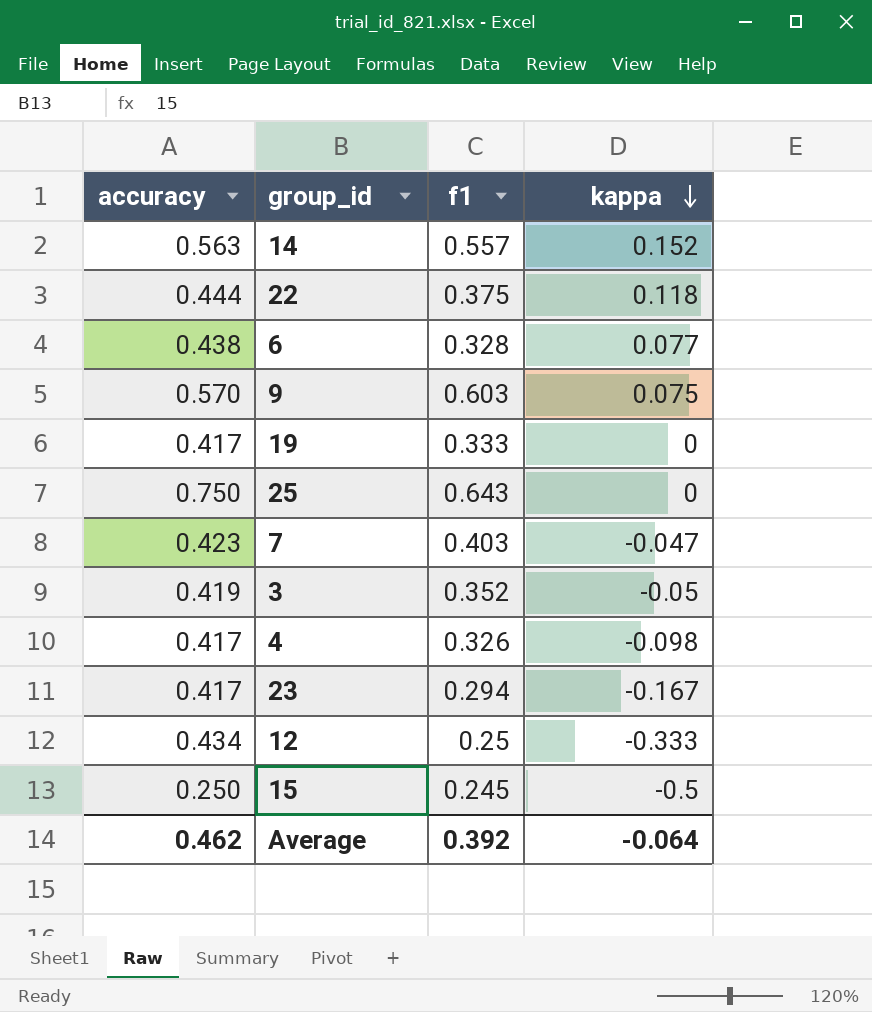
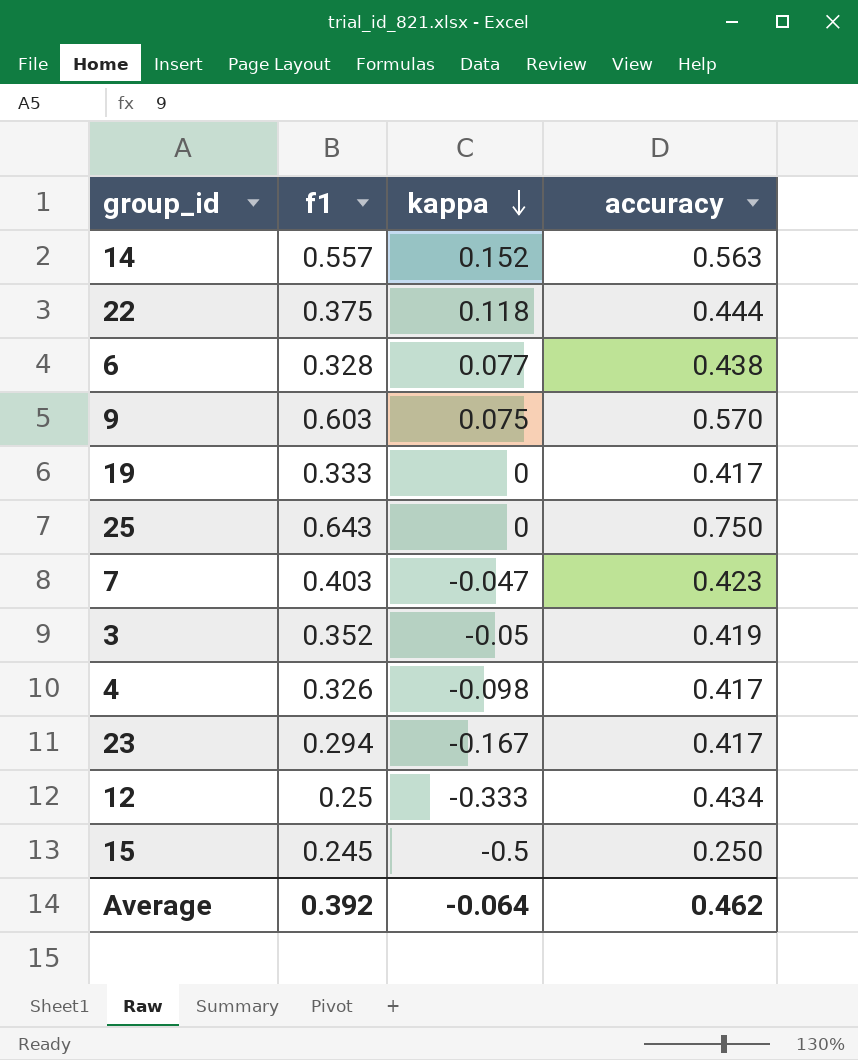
column accuracy | position: 1 -> 4

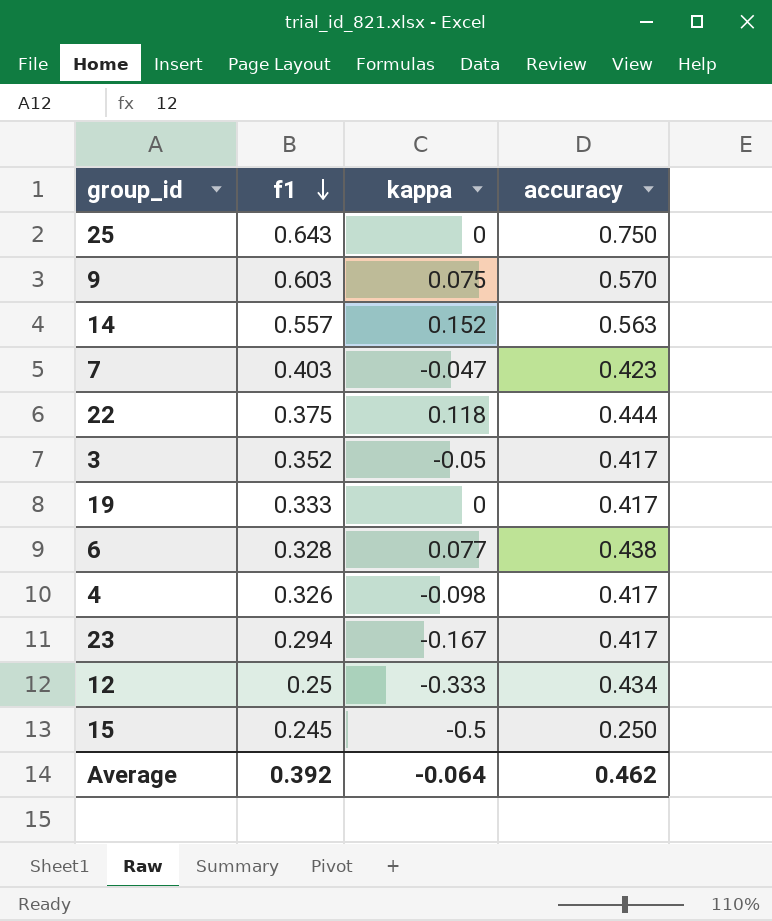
row order: kappa descending -> f1 descending
3 | accuracy: 0.419 -> 0.417

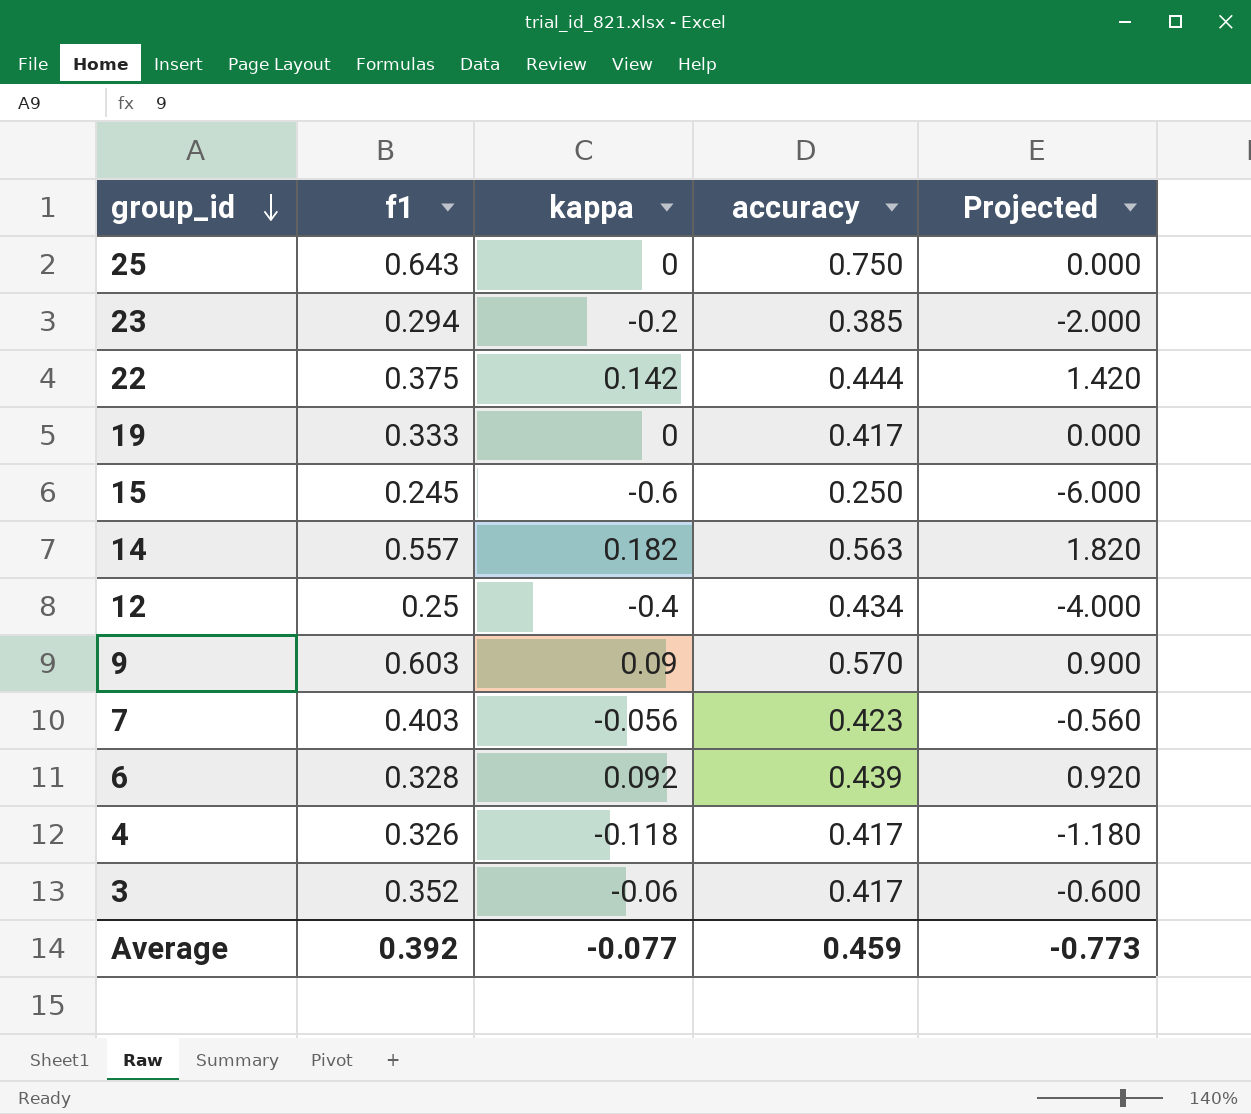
row order: f1 descending -> group_id descending
column Projected | formula: none -> [kappa] * 10
23 | kappa: -0.167 -> -0.2
23 | accuracy: 0.417 -> 0.385
22 | kappa: 0.118 -> 0.142
15 | kappa: -0.5 -> -0.6
14 | kappa: 0.152 -> 0.182
12 | kappa: -0.333 -> -0.4
9 | kappa: 0.075 -> 0.09
7 | kappa: -0.047 -> -0.056
6 | kappa: 0.077 -> 0.092
6 | accuracy: 0.438 -> 0.439
4 | kappa: -0.098 -> -0.118
3 | kappa: -0.05 -> -0.06
Average | kappa: -0.064 -> -0.077
Average | accuracy: 0.462 -> 0.459

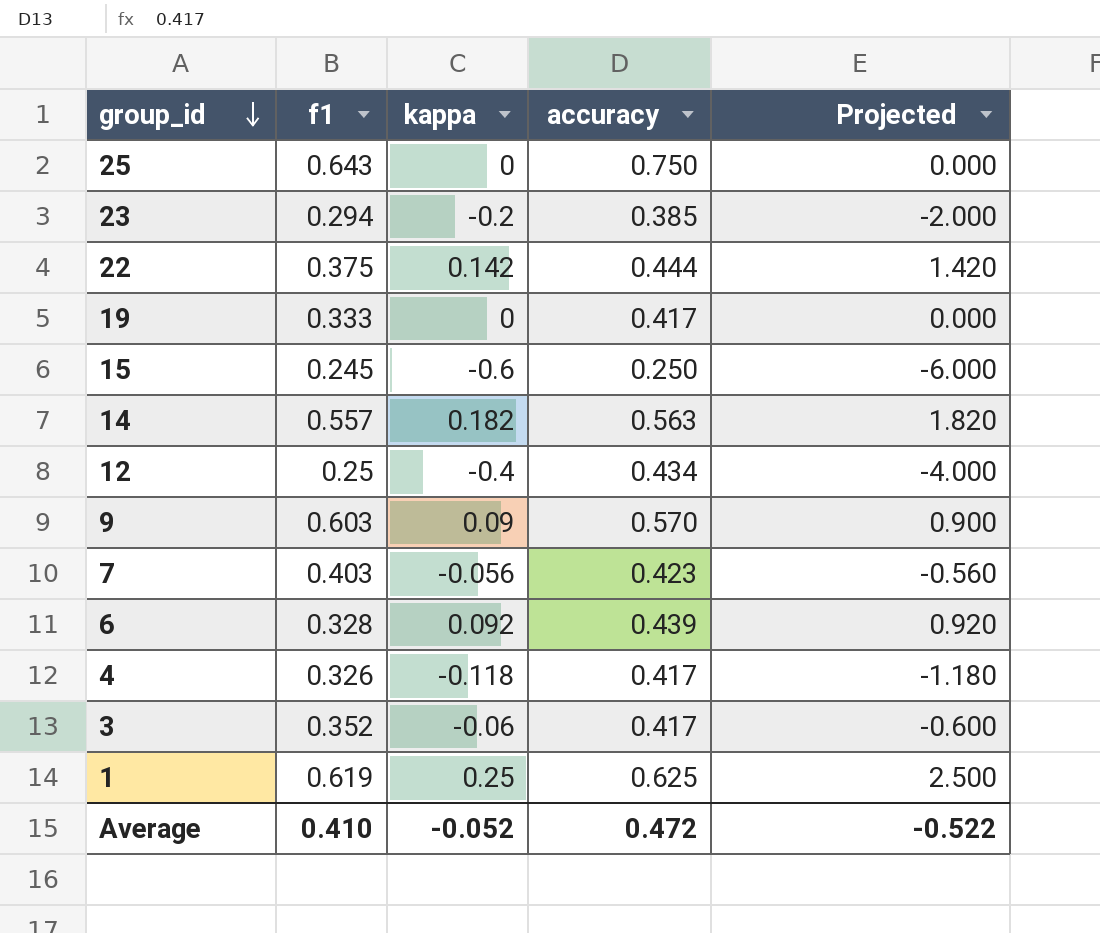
row 1: none -> 0.619 | 0.25 | 0.625 | 2.500
Average | f1: 0.392 -> 0.410
Average | kappa: -0.077 -> -0.052
Average | accuracy: 0.459 -> 0.472
Average | Projected: -0.773 -> -0.522

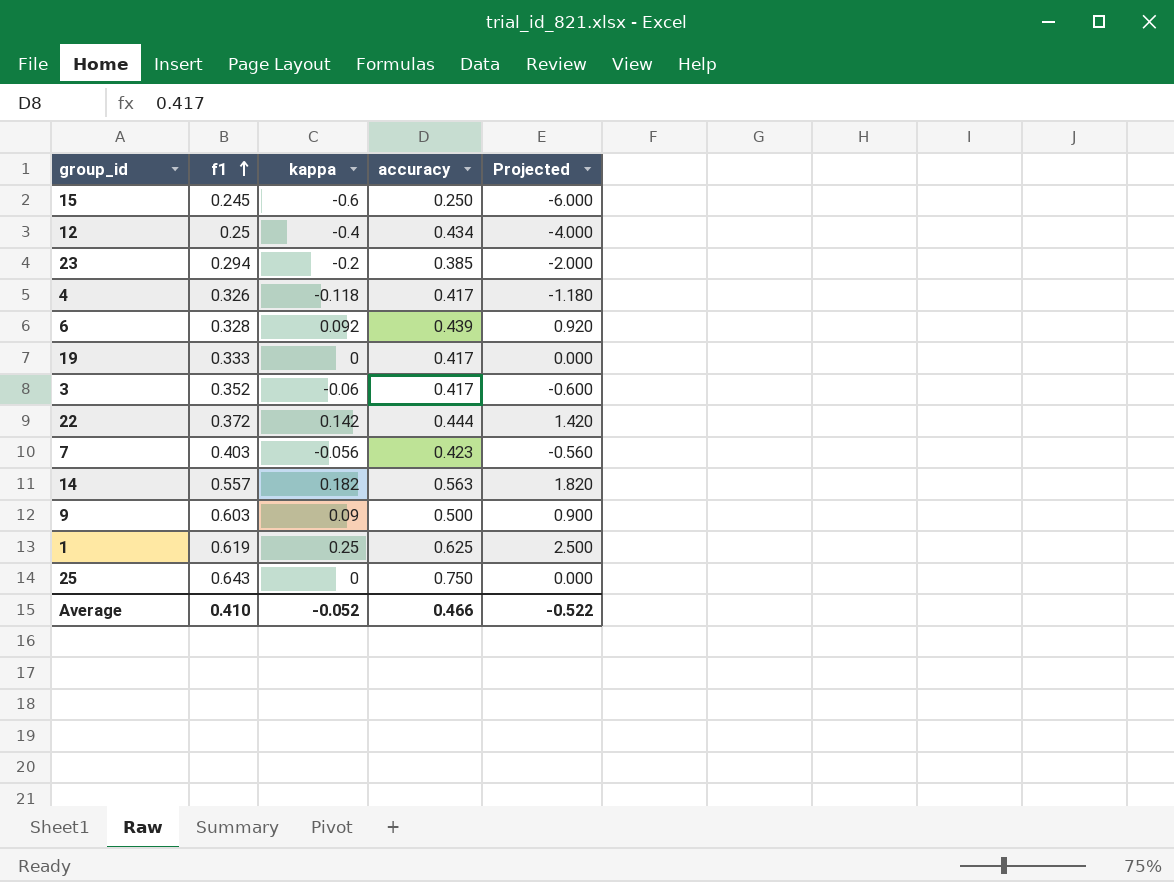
row order: group_id descending -> f1 ascending
22 | f1: 0.375 -> 0.372
9 | accuracy: 0.570 -> 0.500
Average | accuracy: 0.472 -> 0.466

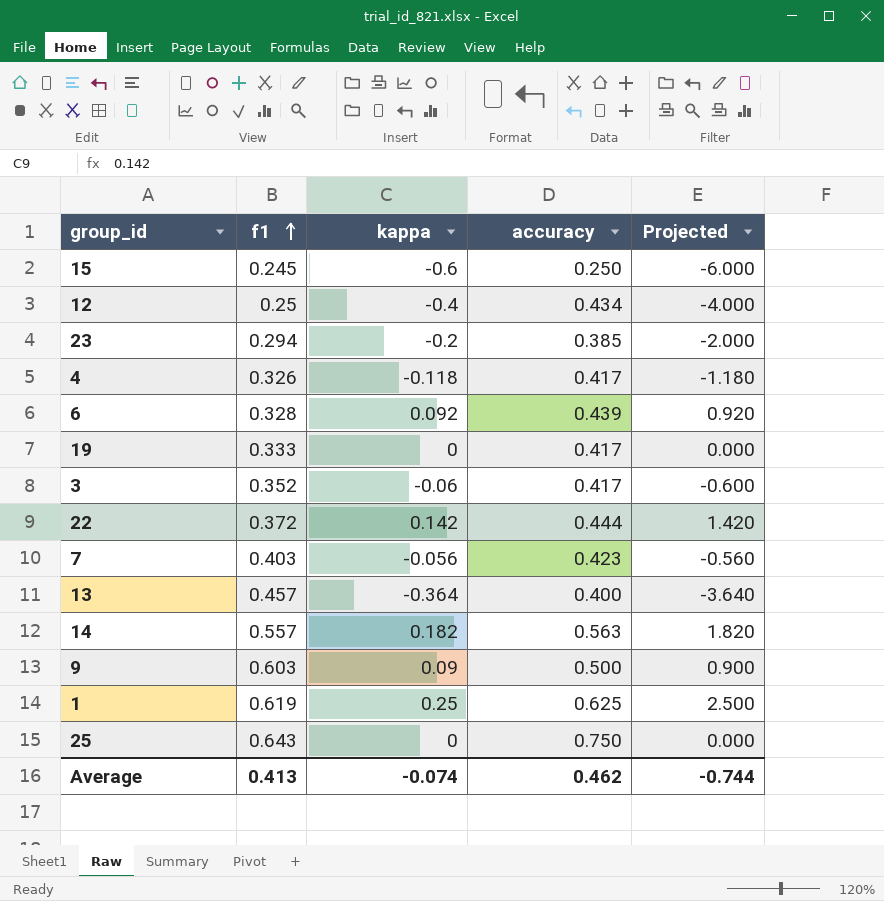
row 13: none -> 0.457 | -0.364 | 0.400 | -3.640
Average | f1: 0.410 -> 0.413
Average | kappa: -0.052 -> -0.074
Average | accuracy: 0.466 -> 0.462
Average | Projected: -0.522 -> -0.744

